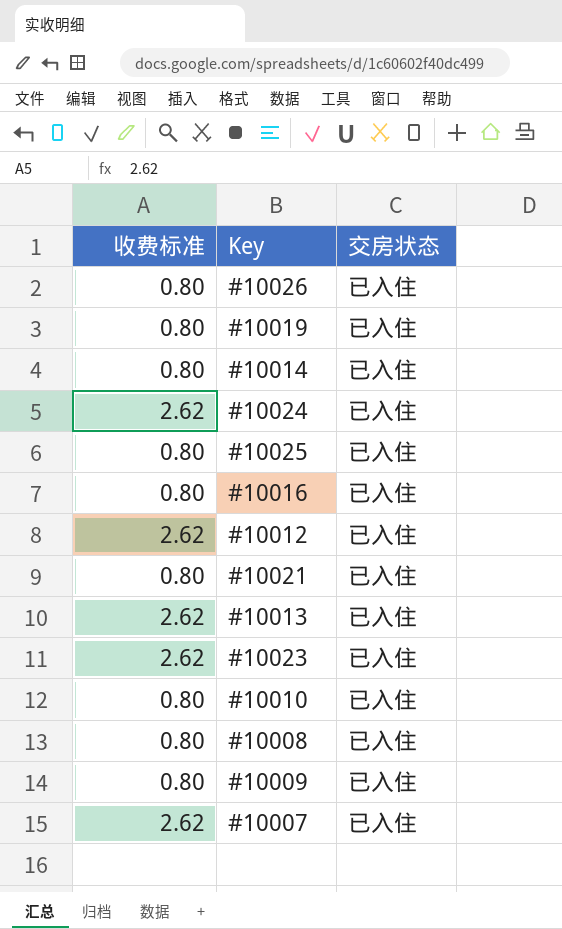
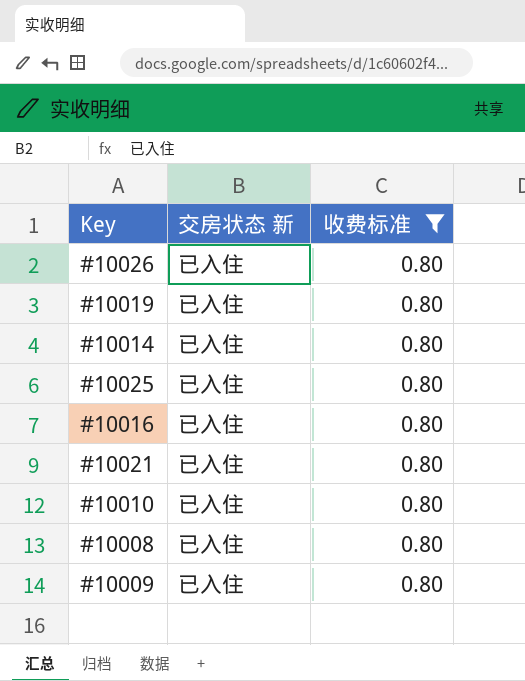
filter: none -> 收费标准 = 0.80
column name: 交房状态 -> 交房状态 新
column 收费标准 | position: 1 -> 3

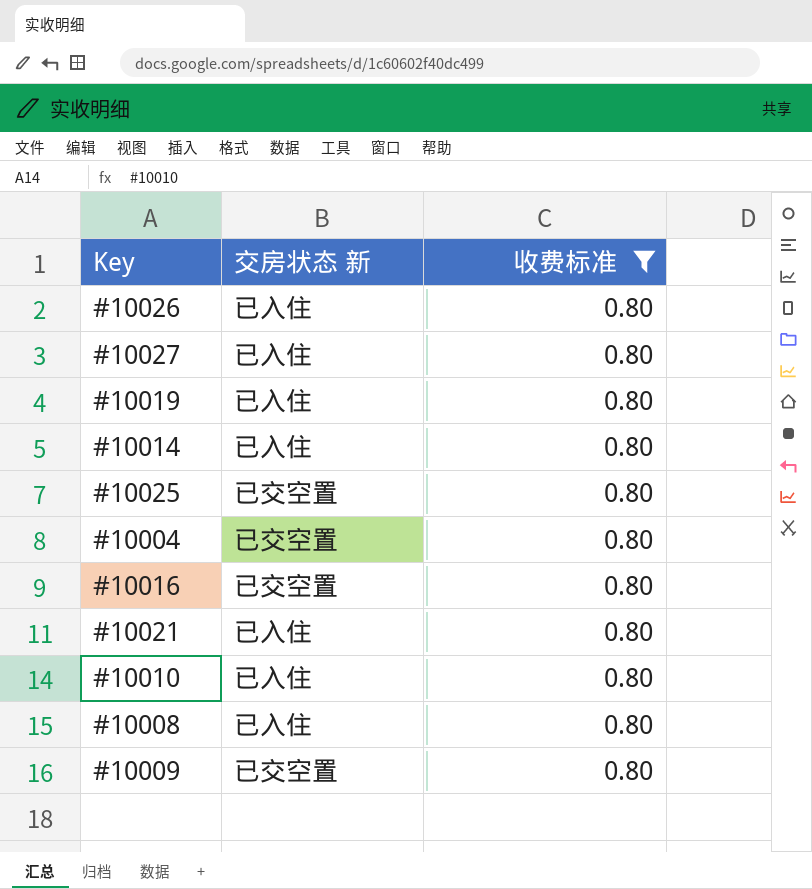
row #10027: none -> 已入住 | 0.80
#10025 | 交房状态 新: 已入住 -> 已交空置
row #10004: none -> 已交空置 | 0.80
#10016 | 交房状态 新: 已入住 -> 已交空置
#10009 | 交房状态 新: 已入住 -> 已交空置

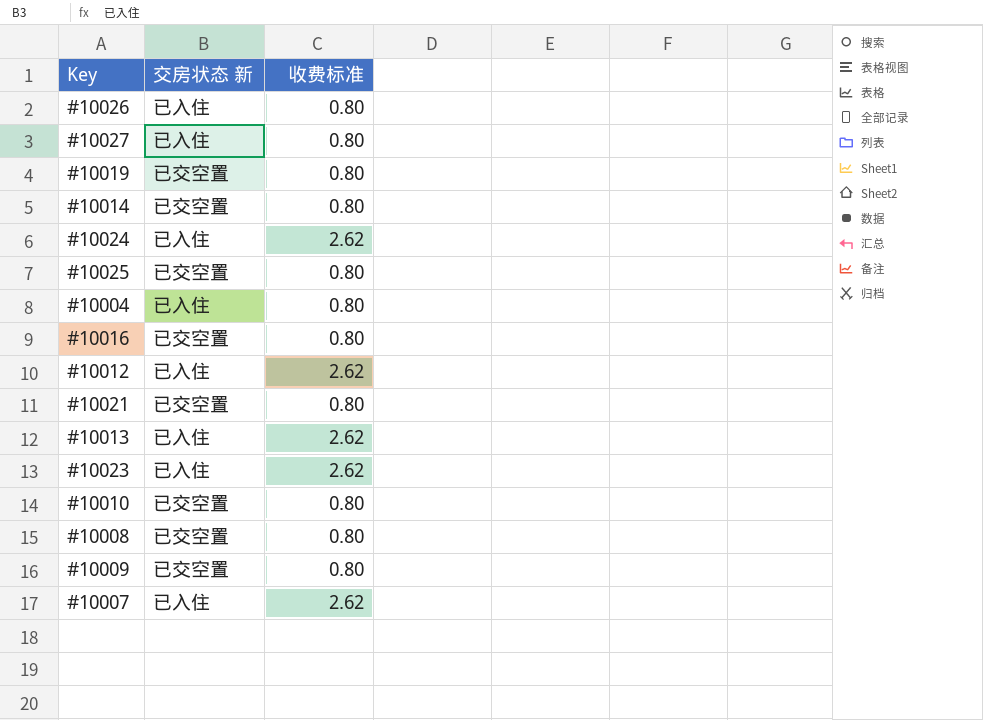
filter: 收费标准 = 0.80 -> none
#10019 | 交房状态 新: 已入住 -> 已交空置
#10014 | 交房状态 新: 已入住 -> 已交空置
#10004 | 交房状态 新: 已交空置 -> 已入住
#10021 | 交房状态 新: 已入住 -> 已交空置
#10010 | 交房状态 新: 已入住 -> 已交空置
#10008 | 交房状态 新: 已入住 -> 已交空置

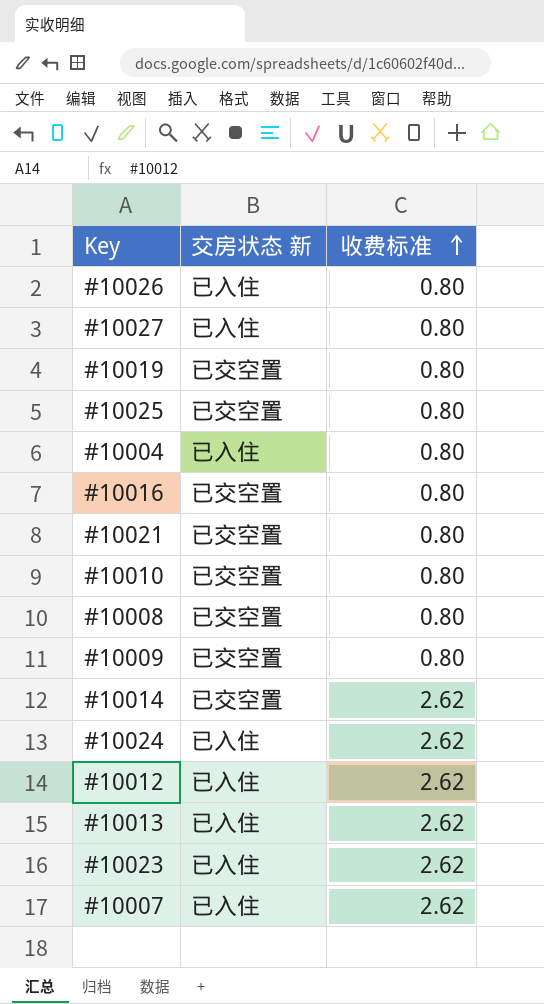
row order: none -> 收费标准 ascending
#10014 | 收费标准: 0.80 -> 2.62

